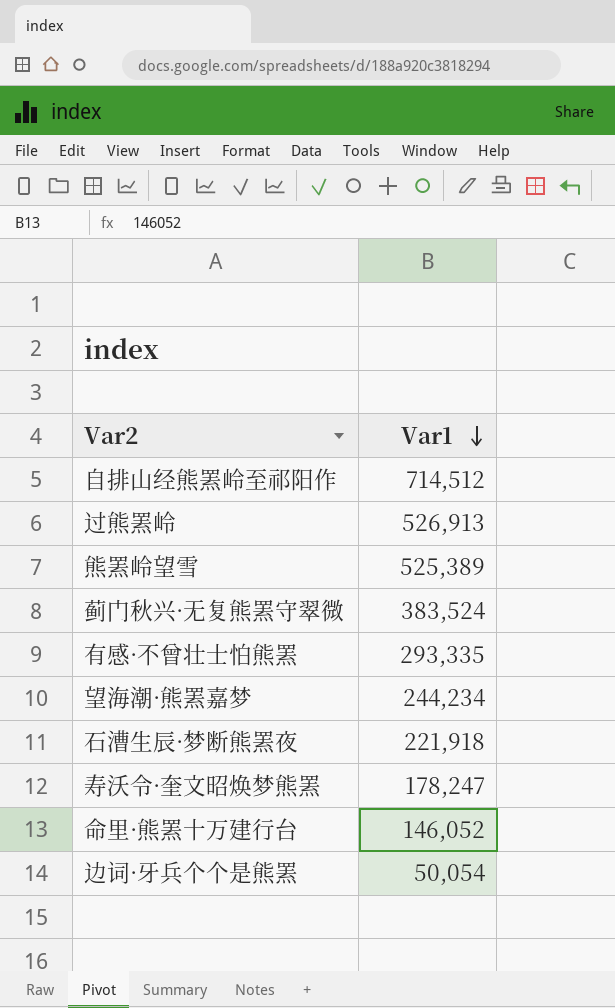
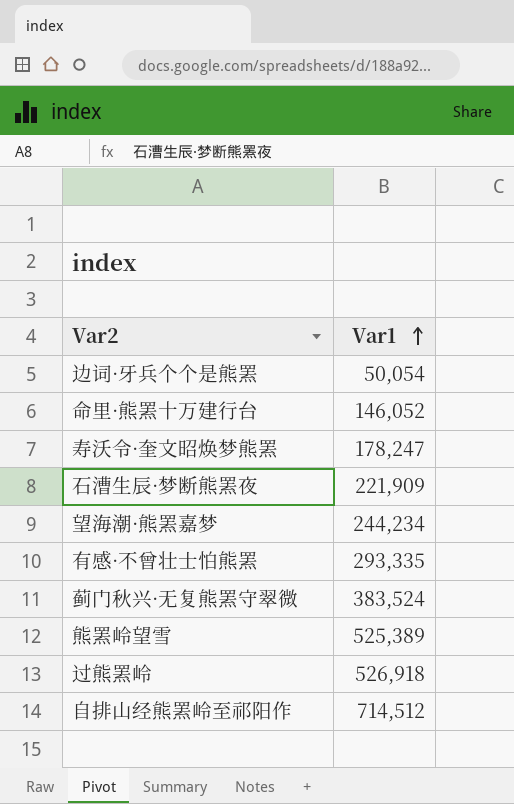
row order: Var1 descending -> Var1 ascending
石漕生辰·梦断熊罴夜 | Var1: 221,918 -> 221,909
过熊罴岭 | Var1: 526,913 -> 526,918

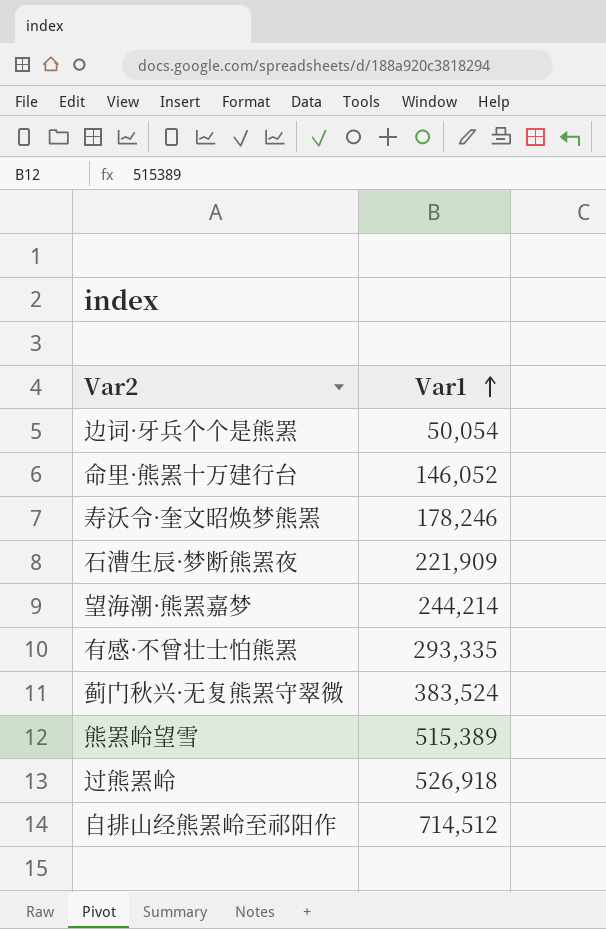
寿沃令·奎文昭焕梦熊罴 | Var1: 178,247 -> 178,246
望海潮·熊罴嘉梦 | Var1: 244,234 -> 244,214
熊罴岭望雪 | Var1: 525,389 -> 515,389

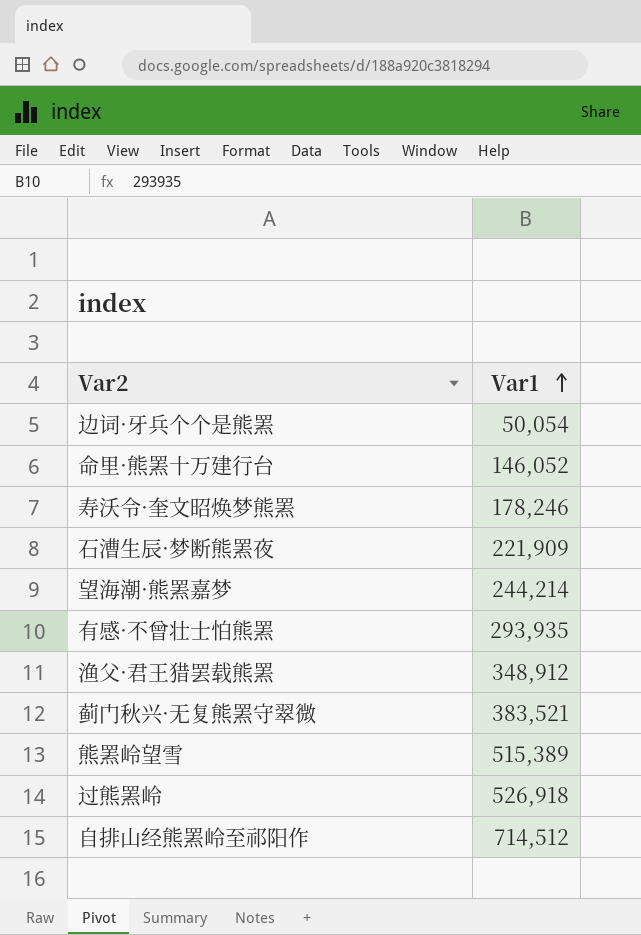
有感·不曾壮士怕熊罴 | Var1: 293,335 -> 293,935
row 渔父·君王猎罢载熊罴: none -> 348,912
蓟门秋兴·无复熊罴守翠微 | Var1: 383,524 -> 383,521

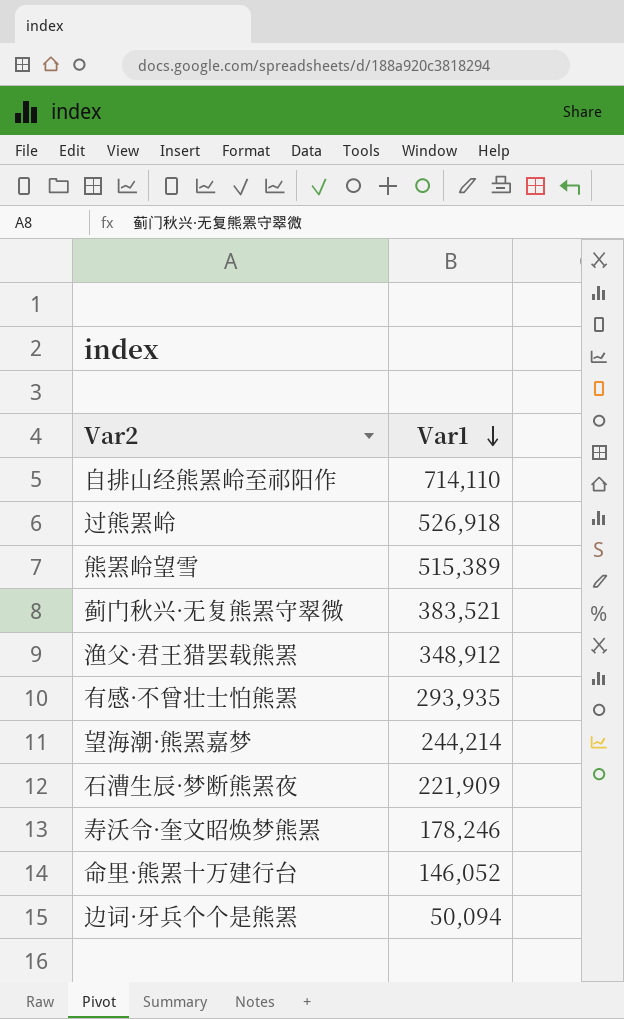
row order: Var1 ascending -> Var1 descending
自排山经熊罴岭至祁阳作 | Var1: 714,512 -> 714,110
边词·牙兵个个是熊罴 | Var1: 50,054 -> 50,094

